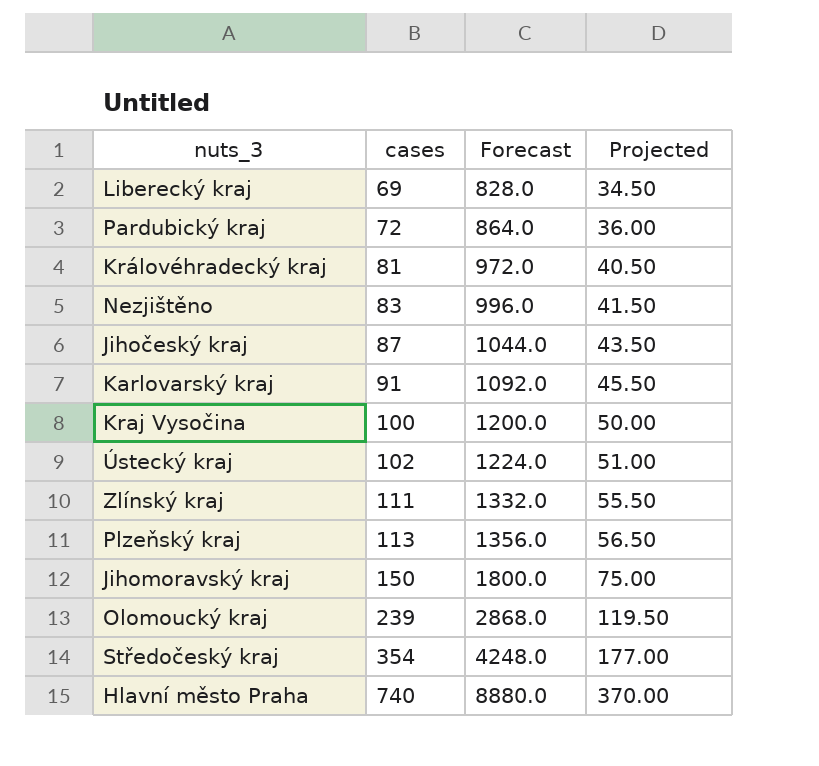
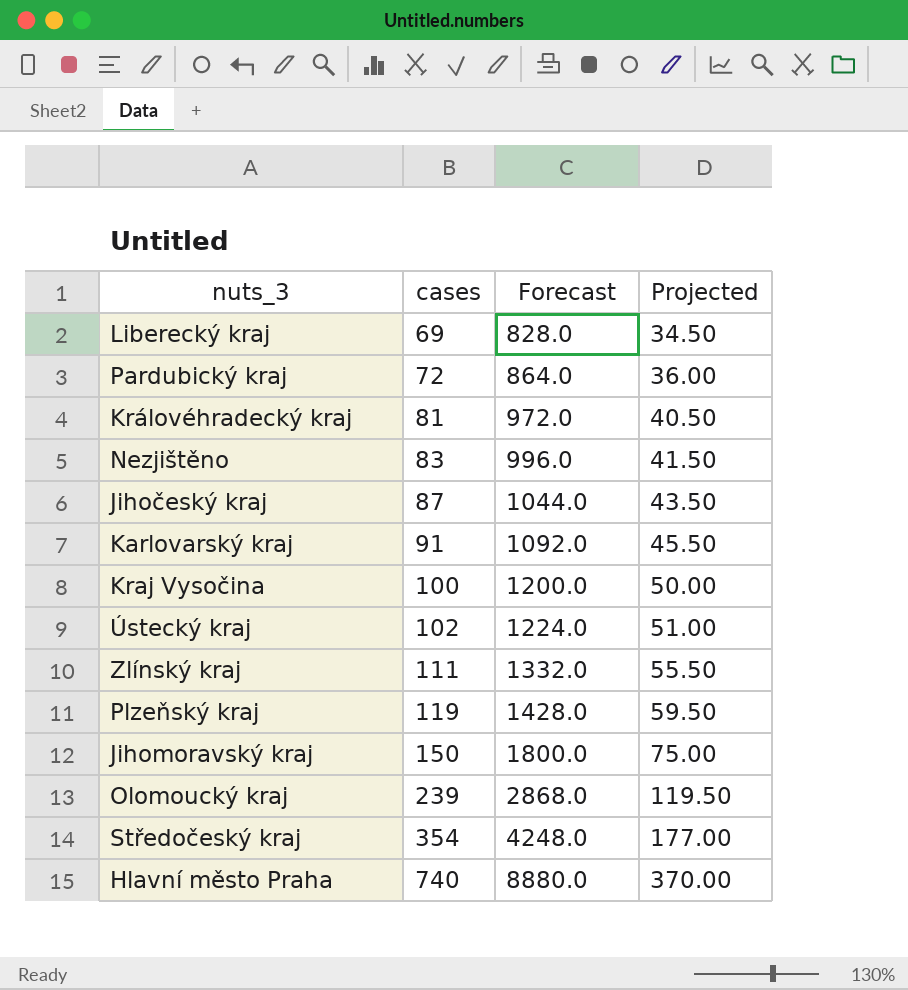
Plzeňský kraj | cases: 113 -> 119
Plzeňský kraj | Forecast: 1356.0 -> 1428.0
Plzeňský kraj | Projected: 56.50 -> 59.50

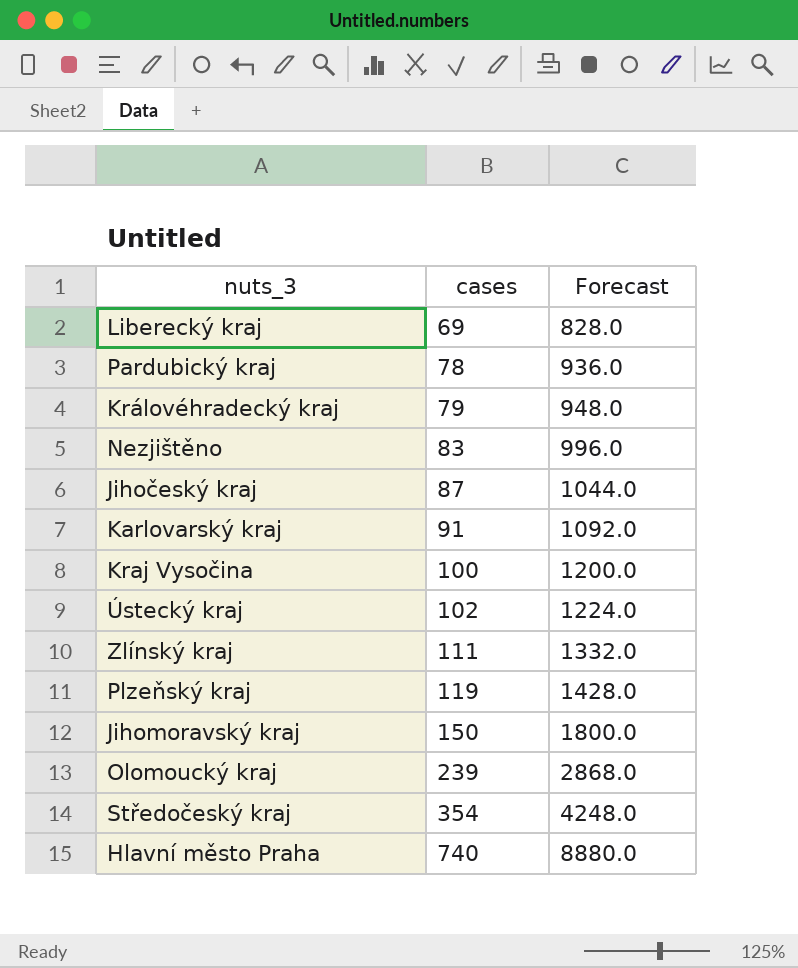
column Projected | formula: [cases] * 0.5 -> none
Pardubický kraj | cases: 72 -> 78
Pardubický kraj | Forecast: 864.0 -> 936.0
Královéhradecký kraj | cases: 81 -> 79
Královéhradecký kraj | Forecast: 972.0 -> 948.0

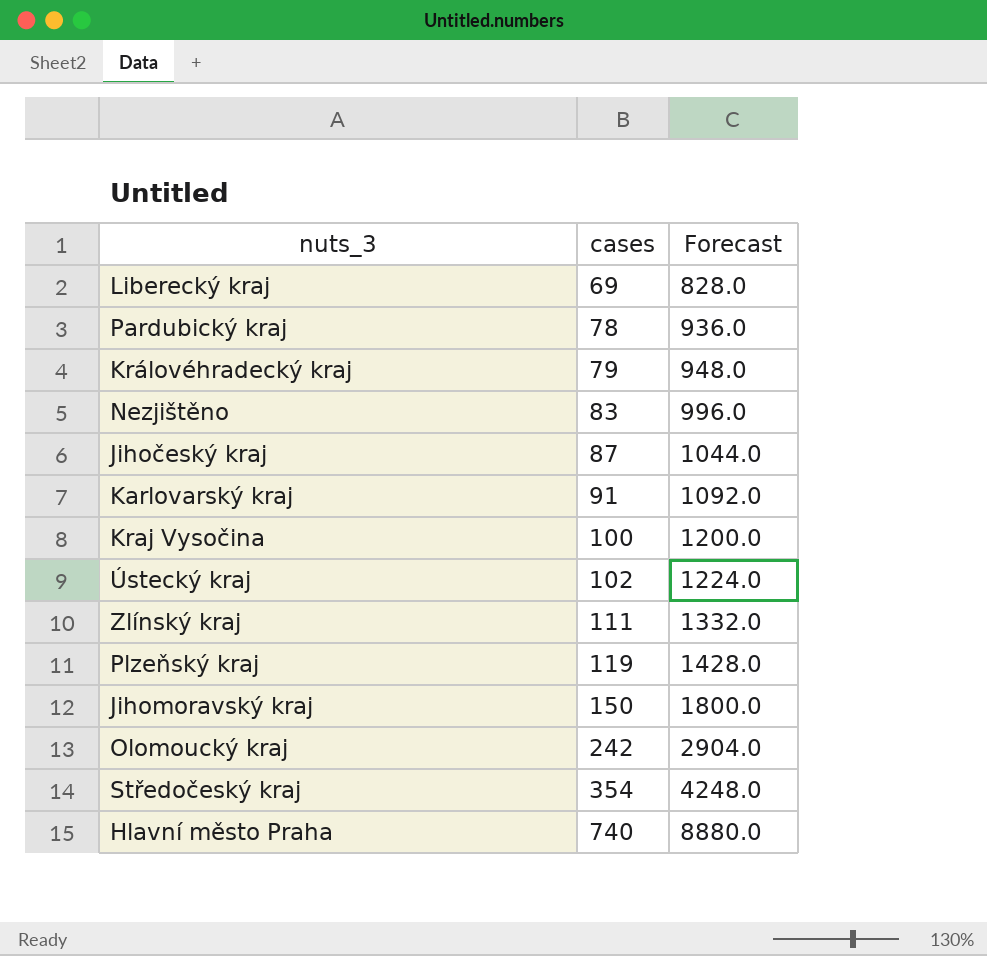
Olomoucký kraj | cases: 239 -> 242
Olomoucký kraj | Forecast: 2868.0 -> 2904.0

